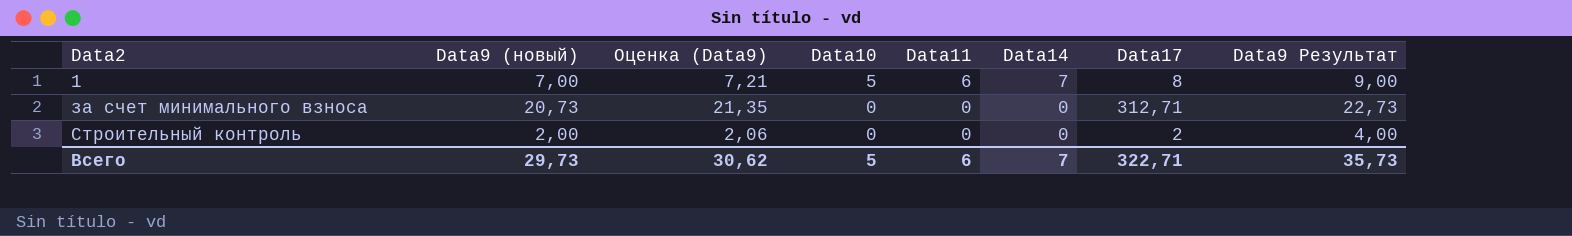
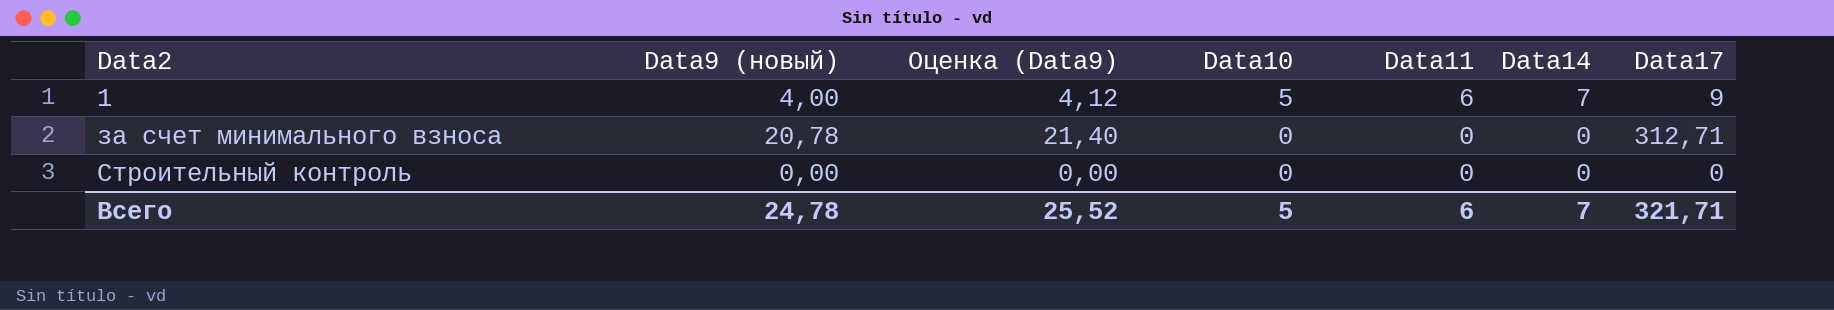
column Data9 Результат | formula: [Data9 (новый)] + 2 -> none
1 | Data9 (новый): 7,00 -> 4,00
1 | Оценка (Data9): 7,21 -> 4,12
1 | Data17: 8 -> 9
за счет минимального взноса | Data9 (новый): 20,73 -> 20,78
за счет минимального взноса | Оценка (Data9): 21,35 -> 21,40
Строительный контроль | Data9 (новый): 2,00 -> 0,00
Строительный контроль | Оценка (Data9): 2,06 -> 0,00
Строительный контроль | Data17: 2 -> 0
Всего | Data9 (новый): 29,73 -> 24,78
Всего | Оценка (Data9): 30,62 -> 25,52
Всего | Data17: 322,71 -> 321,71

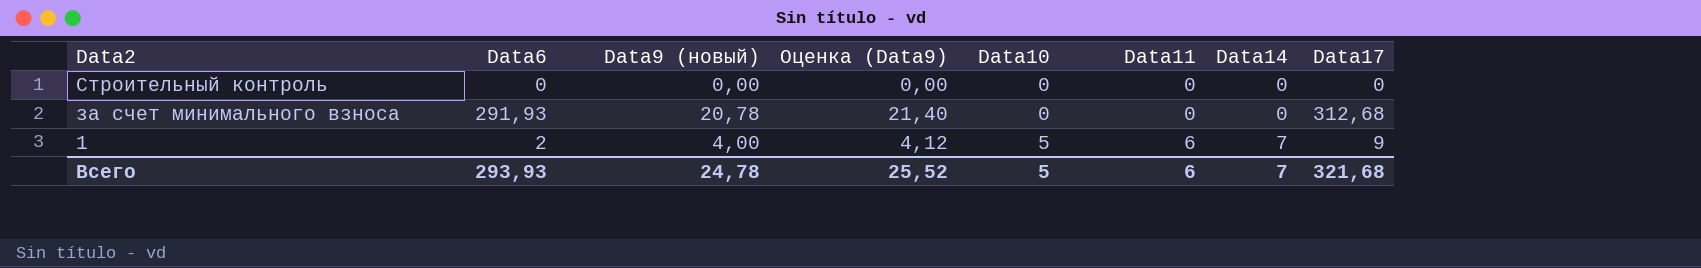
row order: Data2 ascending -> Data2 descending
column Data6 | position: none -> 2
за счет минимального взноса | Data17: 312,71 -> 312,68
Всего | Data17: 321,71 -> 321,68

